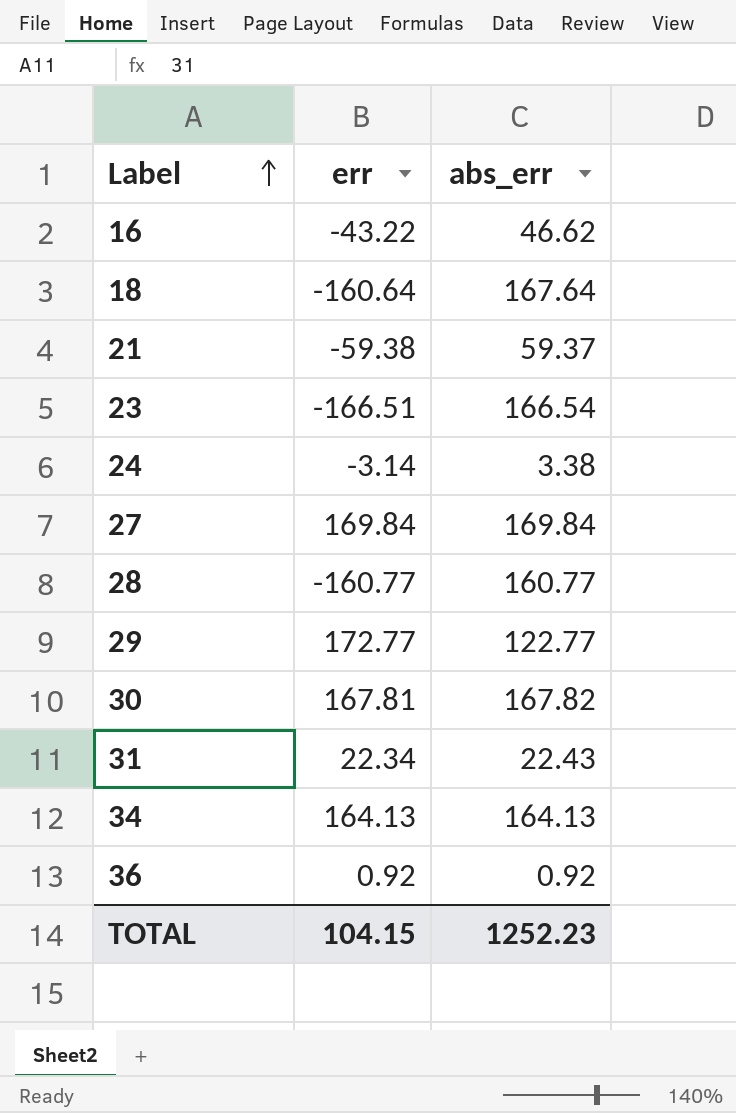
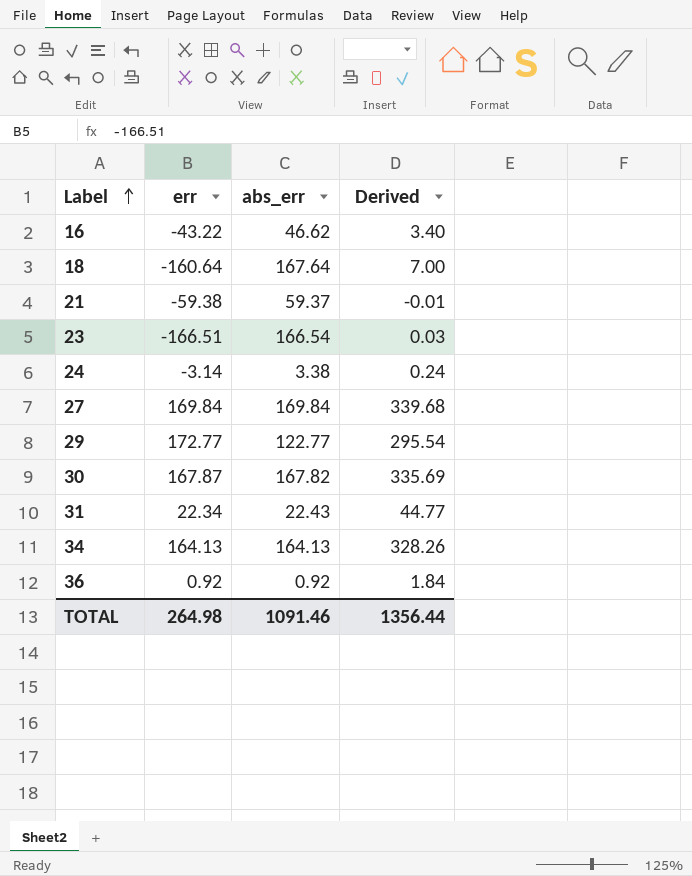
column Derived | formula: none -> [err] + [abs_err]
row 28: -160.77 | 160.77 -> none
30 | err: 167.81 -> 167.87
TOTAL | err: 104.15 -> 264.98
TOTAL | abs_err: 1252.23 -> 1091.46

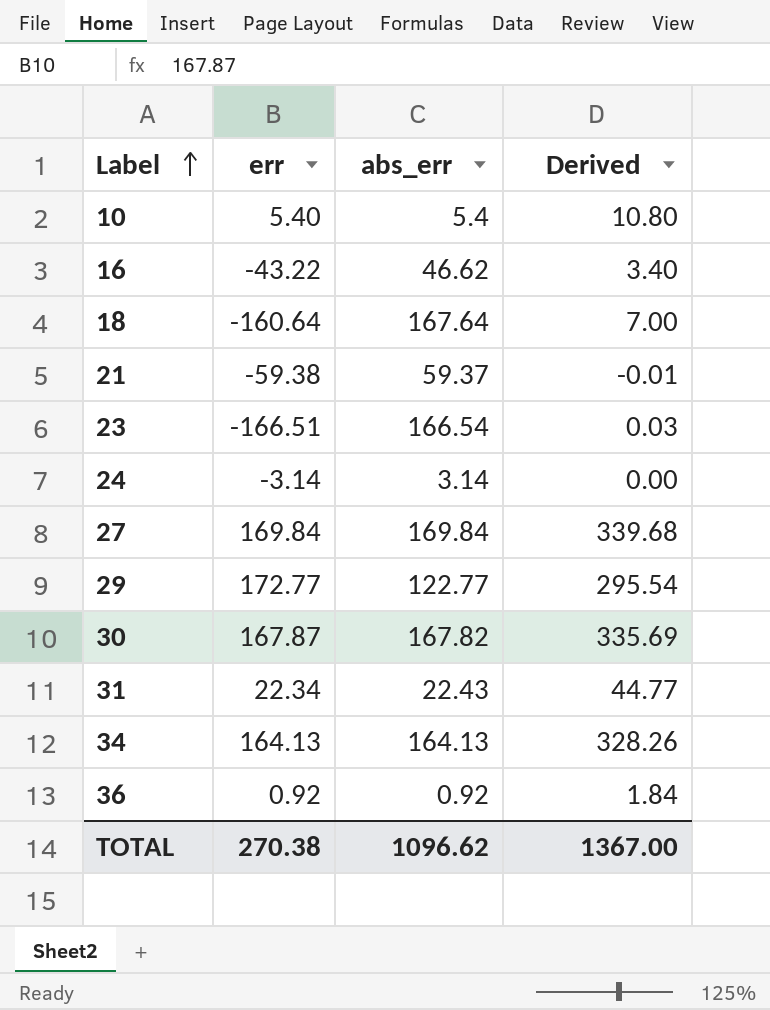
row 10: none -> 5.40 | 5.4 | 10.80
24 | abs_err: 3.38 -> 3.14
24 | Derived: 0.24 -> 0.00
TOTAL | err: 264.98 -> 270.38
TOTAL | abs_err: 1091.46 -> 1096.62
TOTAL | Derived: 1356.44 -> 1367.00

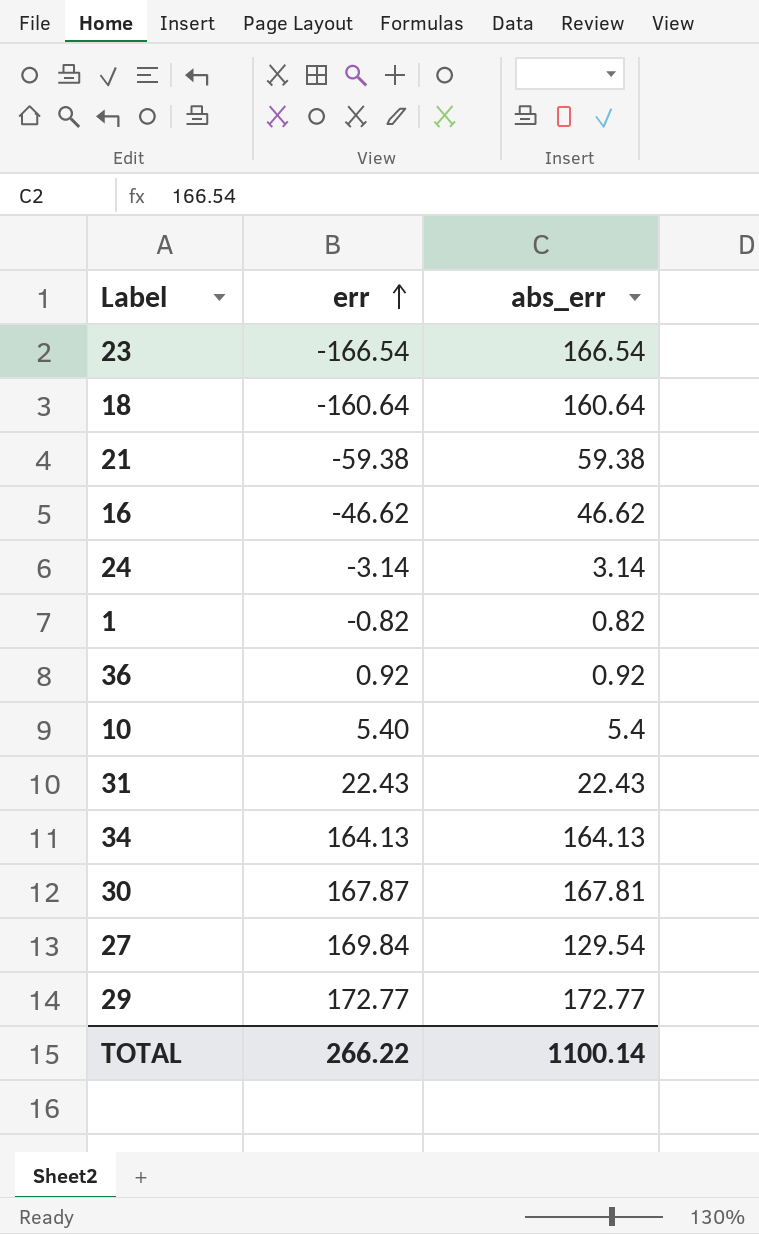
row order: Label ascending -> err ascending
column Derived | formula: [err] + [abs_err] -> none
23 | err: -166.51 -> -166.54
18 | abs_err: 167.64 -> 160.64
21 | abs_err: 59.37 -> 59.38
16 | err: -43.22 -> -46.62
row 1: none -> -0.82 | 0.82
31 | err: 22.34 -> 22.43
30 | abs_err: 167.82 -> 167.81
27 | abs_err: 169.84 -> 129.54
29 | abs_err: 122.77 -> 172.77
TOTAL | err: 270.38 -> 266.22
TOTAL | abs_err: 1096.62 -> 1100.14

